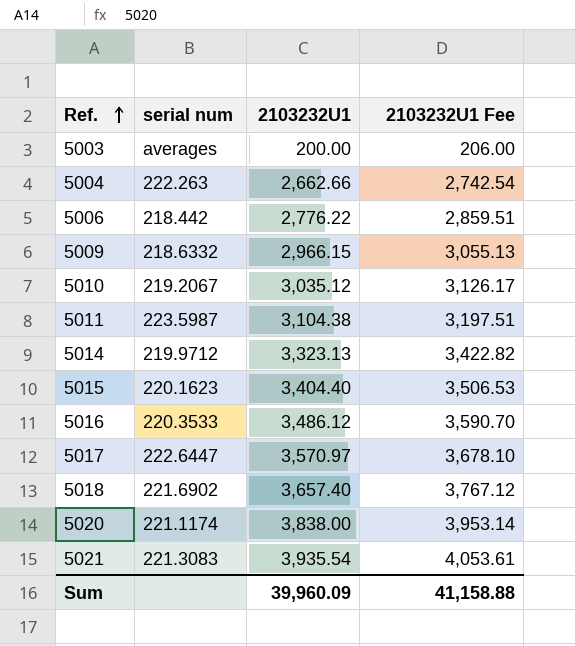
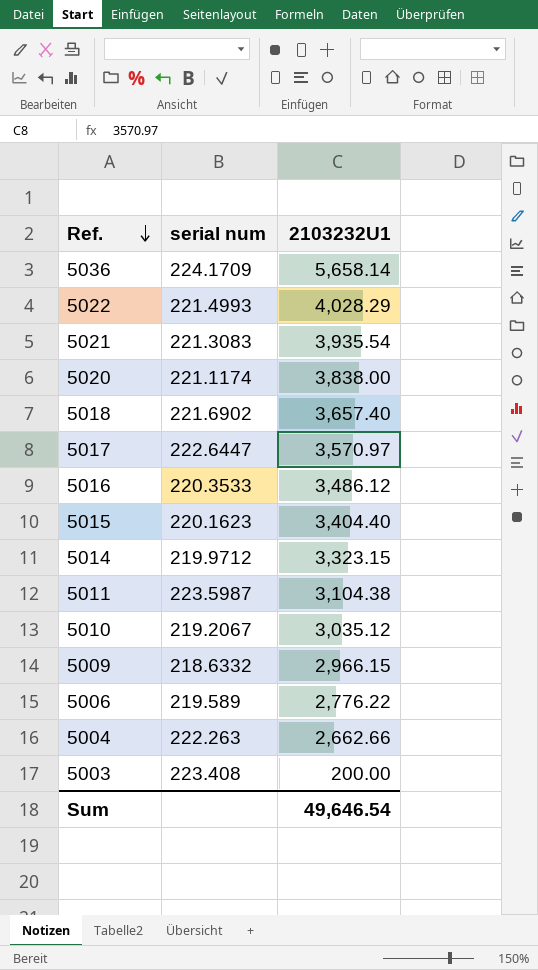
row order: Ref. ascending -> Ref. descending
column 2103232U1 Fee | formula: [2103232U1] * 1.03 -> none
row 5036: none -> 224.1709 | 5,658.14
row 5022: none -> 221.4993 | 4,028.29
5014 | 2103232U1: 3,323.13 -> 3,323.15
5006 | serial num: 218.442 -> 219.589
5003 | serial num: averages -> 223.408
Sum | 2103232U1: 39,960.09 -> 49,646.54

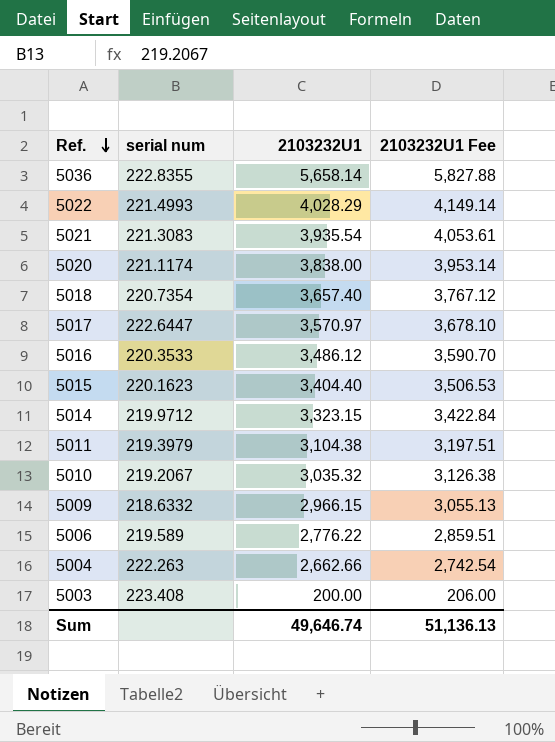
column 2103232U1 Fee | formula: none -> [2103232U1] * 1.03
5036 | serial num: 224.1709 -> 222.8355
5018 | serial num: 221.6902 -> 220.7354
5011 | serial num: 223.5987 -> 219.3979
5010 | 2103232U1: 3,035.12 -> 3,035.32
Sum | 2103232U1: 49,646.54 -> 49,646.74

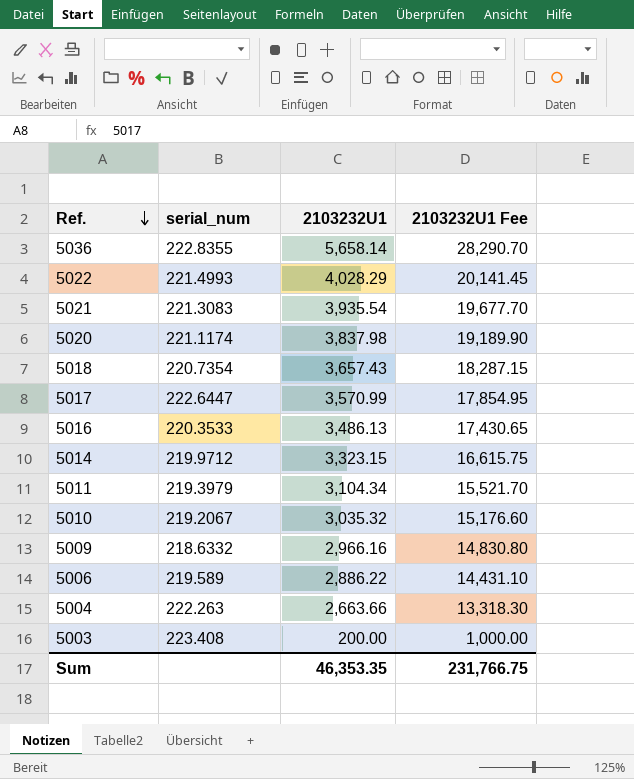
column name: serial num -> serial_num
column 2103232U1 Fee | formula: [2103232U1] * 1.03 -> [2103232U1] * 5
row 5015: 220.1623 | 3,404.40 | 3,506.53 -> none
5020 | 2103232U1: 3,838.00 -> 3,837.98
5018 | 2103232U1: 3,657.40 -> 3,657.43
5017 | 2103232U1: 3,570.97 -> 3,570.99
5016 | 2103232U1: 3,486.12 -> 3,486.13
5011 | 2103232U1: 3,104.38 -> 3,104.34
5009 | 2103232U1: 2,966.15 -> 2,966.16
5006 | 2103232U1: 2,776.22 -> 2,886.22
5004 | 2103232U1: 2,662.66 -> 2,663.66
Sum | 2103232U1: 49,646.74 -> 46,353.35
Sum | 2103232U1 Fee: 51,136.13 -> 231,766.75

